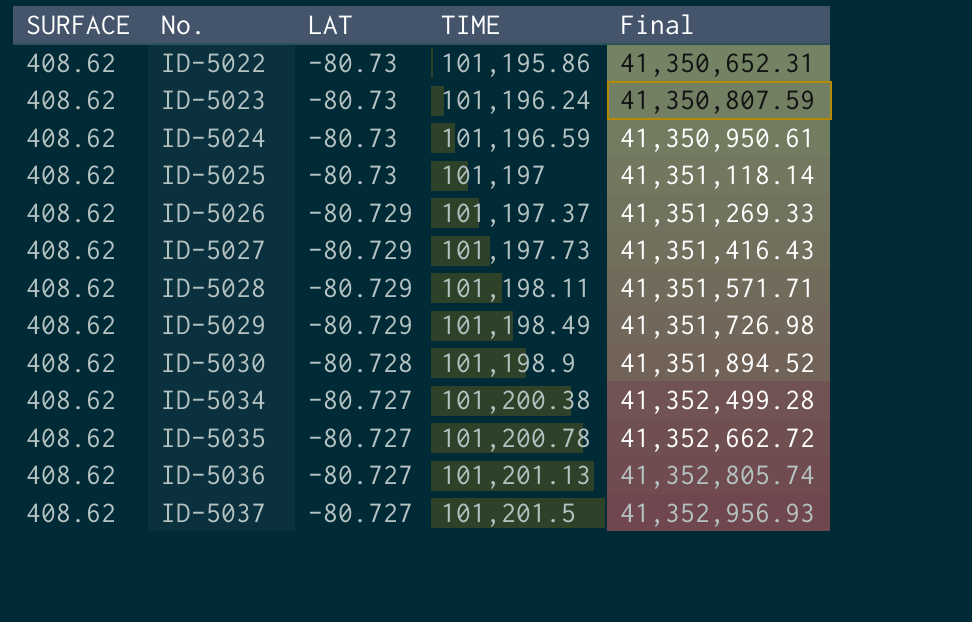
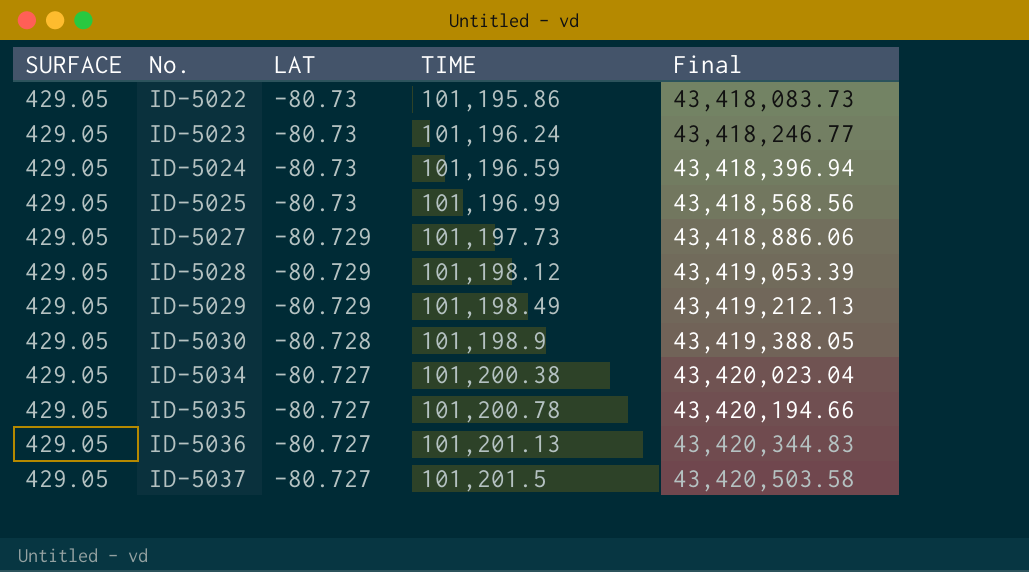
row ID-5026: 408.62 | -80.729 | 101,197.37 | 41,351,269.33 -> none
ID-5022 | SURFACE: 408.62 -> 429.05
ID-5022 | Final: 41,350,652.31 -> 43,418,083.73
ID-5023 | SURFACE: 408.62 -> 429.05
ID-5023 | Final: 41,350,807.59 -> 43,418,246.77
ID-5024 | SURFACE: 408.62 -> 429.05
ID-5024 | Final: 41,350,950.61 -> 43,418,396.94
ID-5025 | SURFACE: 408.62 -> 429.05
ID-5025 | TIME: 101,197 -> 101,196.99
ID-5025 | Final: 41,351,118.14 -> 43,418,568.56
ID-5027 | SURFACE: 408.62 -> 429.05
ID-5027 | Final: 41,351,416.43 -> 43,418,886.06
ID-5028 | SURFACE: 408.62 -> 429.05
ID-5028 | TIME: 101,198.11 -> 101,198.12
ID-5028 | Final: 41,351,571.71 -> 43,419,053.39
ID-5029 | SURFACE: 408.62 -> 429.05
ID-5029 | Final: 41,351,726.98 -> 43,419,212.13
ID-5030 | SURFACE: 408.62 -> 429.05
ID-5030 | Final: 41,351,894.52 -> 43,419,388.05
ID-5034 | SURFACE: 408.62 -> 429.05
ID-5034 | Final: 41,352,499.28 -> 43,420,023.04
ID-5035 | SURFACE: 408.62 -> 429.05
ID-5035 | Final: 41,352,662.72 -> 43,420,194.66
ID-5036 | SURFACE: 408.62 -> 429.05
ID-5036 | Final: 41,352,805.74 -> 43,420,344.83
ID-5037 | SURFACE: 408.62 -> 429.05
ID-5037 | Final: 41,352,956.93 -> 43,420,503.58

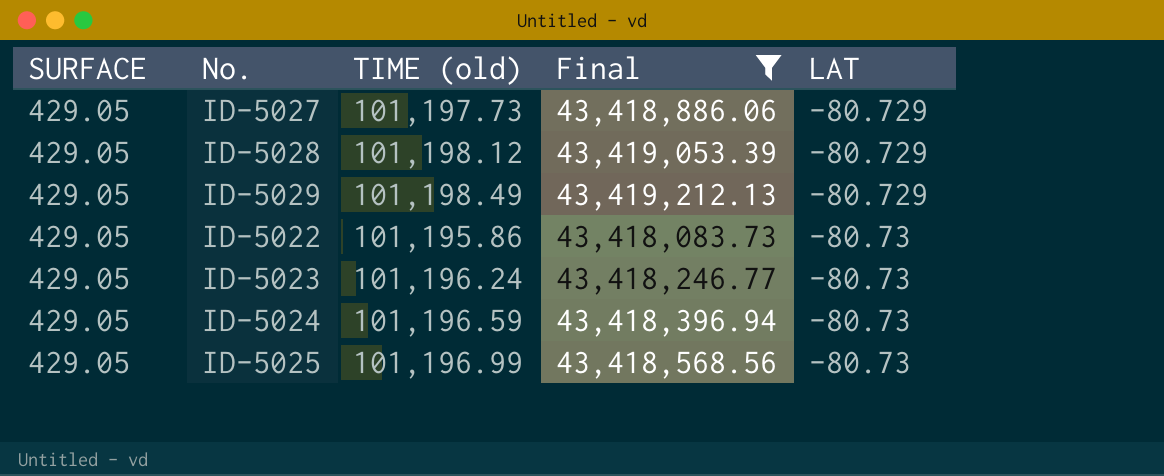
filter: none -> Final <= 43,419,212.13
row order: No. ascending -> LAT descending
column name: TIME -> TIME (old)
column LAT | position: 3 -> 5

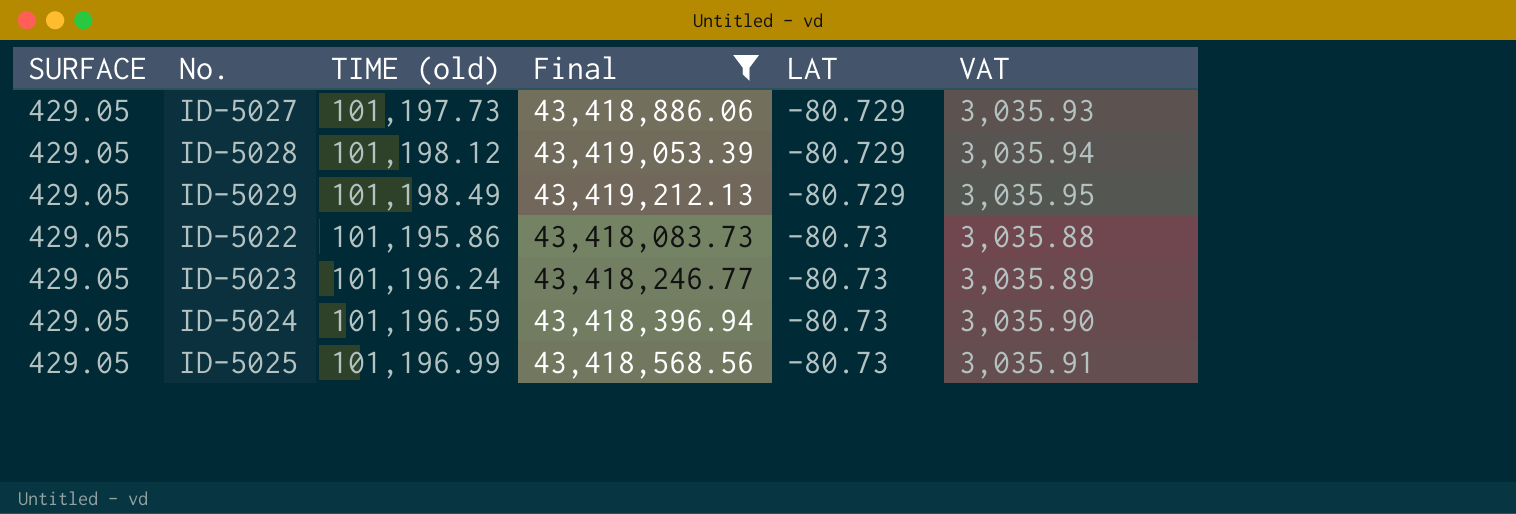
column VAT | formula: none -> [TIME (old)] * 0.03

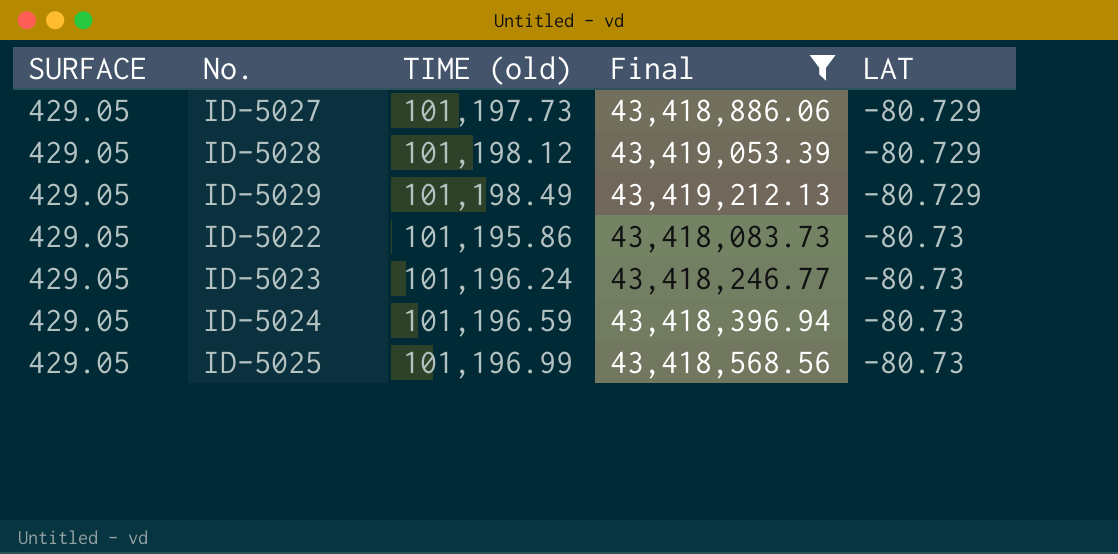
column VAT | formula: [TIME (old)] * 0.03 -> none

